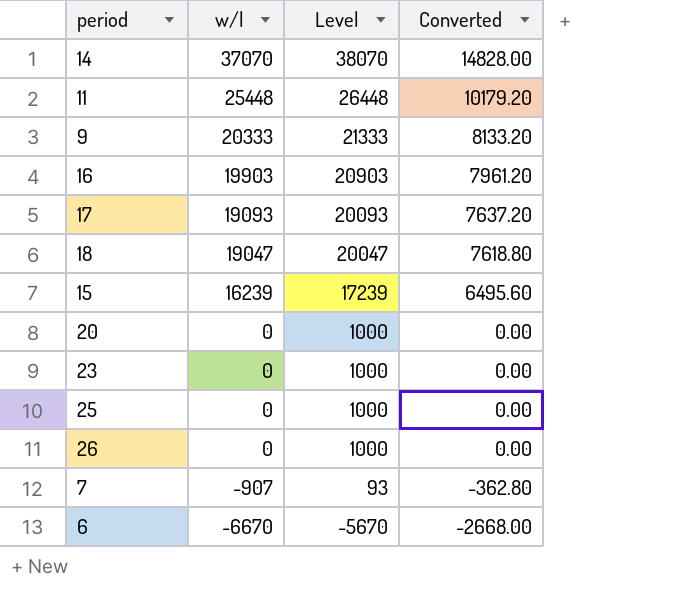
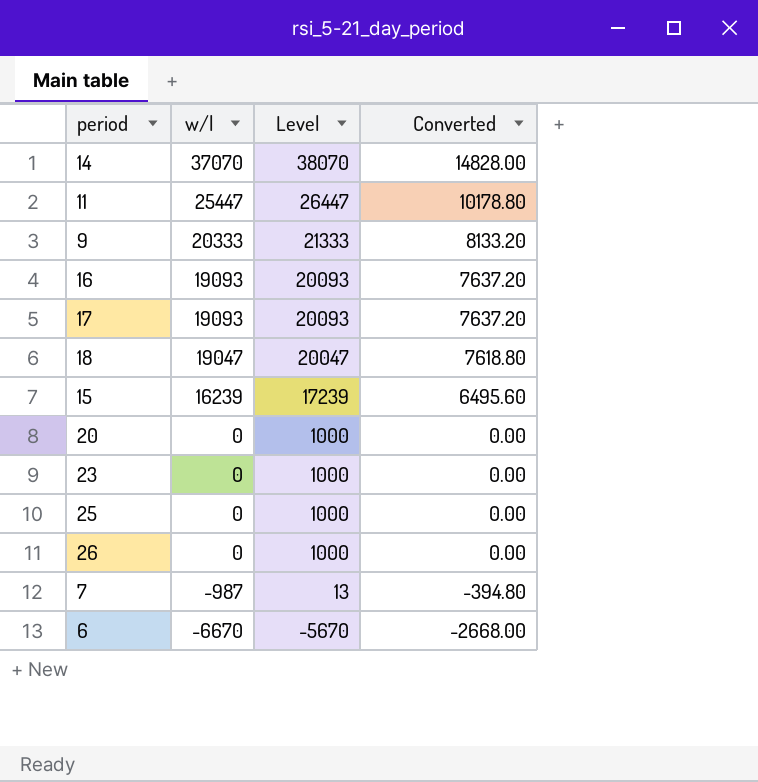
11 | w/l: 25448 -> 25447
11 | Level: 26448 -> 26447
11 | Converted: 10179.20 -> 10178.80
16 | w/l: 19903 -> 19093
16 | Level: 20903 -> 20093
16 | Converted: 7961.20 -> 7637.20
7 | w/l: -907 -> -987
7 | Level: 93 -> 13
7 | Converted: -362.80 -> -394.80

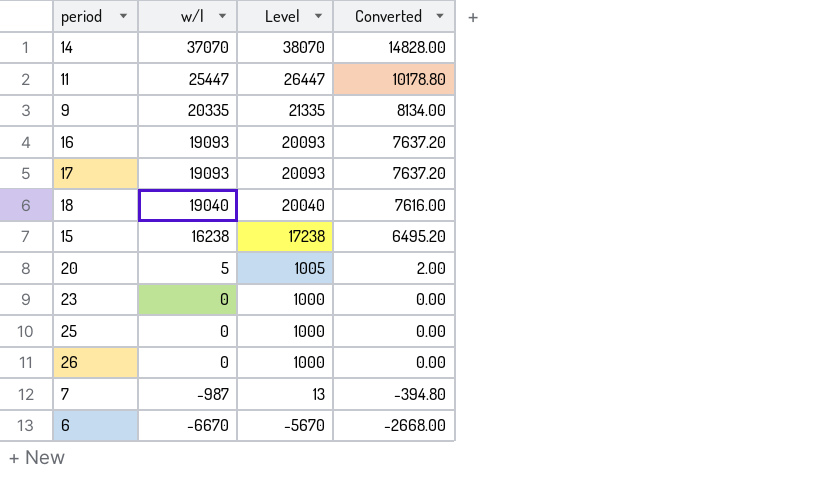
9 | w/l: 20333 -> 20335
9 | Level: 21333 -> 21335
9 | Converted: 8133.20 -> 8134.00
18 | w/l: 19047 -> 19040
18 | Level: 20047 -> 20040
18 | Converted: 7618.80 -> 7616.00
15 | w/l: 16239 -> 16238
15 | Level: 17239 -> 17238
15 | Converted: 6495.60 -> 6495.20
20 | w/l: 0 -> 5
20 | Level: 1000 -> 1005
20 | Converted: 0.00 -> 2.00

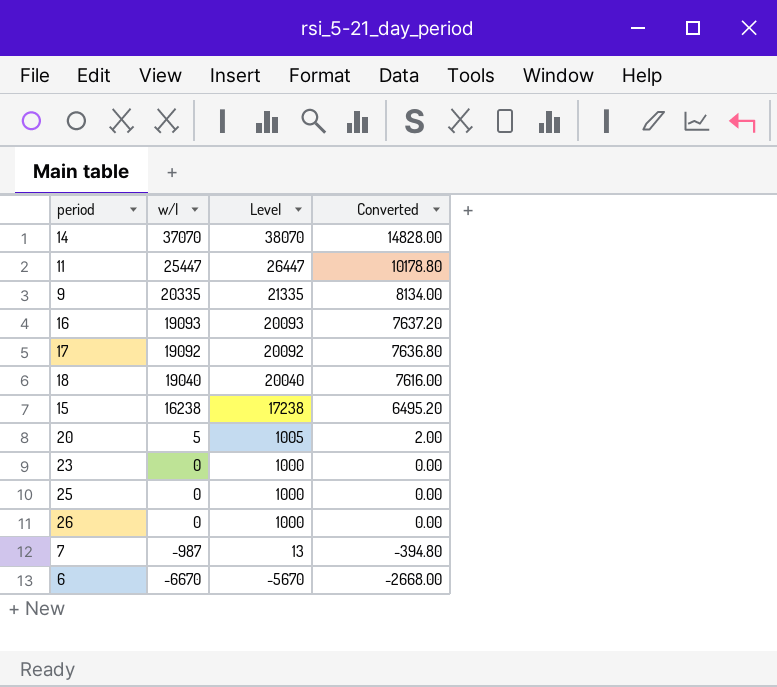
17 | w/l: 19093 -> 19092
17 | Level: 20093 -> 20092
17 | Converted: 7637.20 -> 7636.80

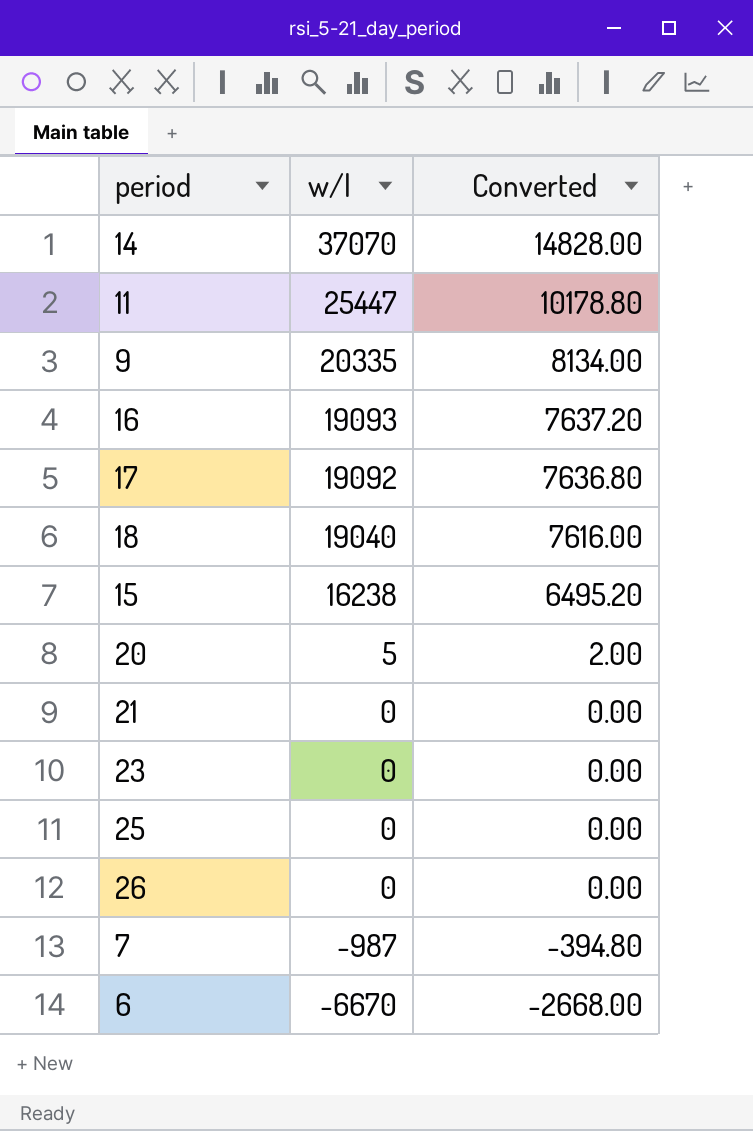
column Level | formula: [w/l] + 1000 -> none
row 21: none -> 0 | 0.00

